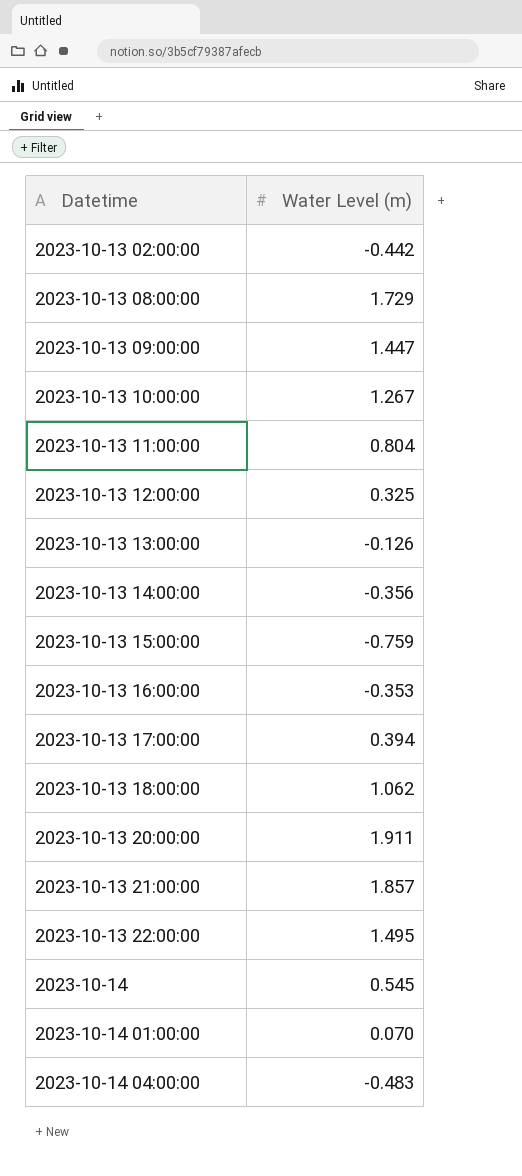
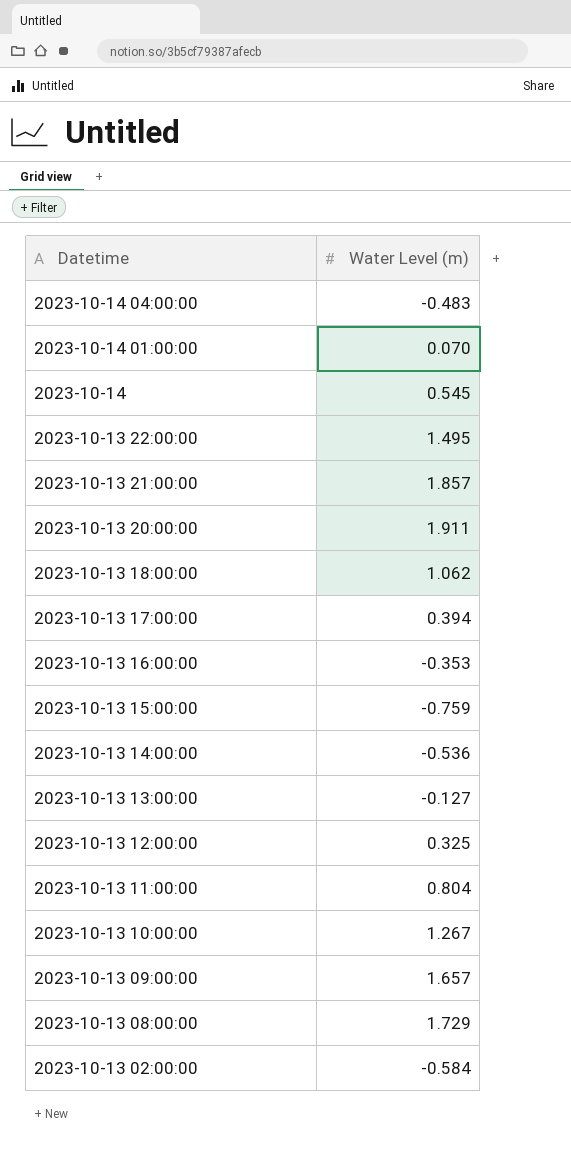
row order: Datetime ascending -> Datetime descending
2023-10-13 14:00:00 | Water Level (m): -0.356 -> -0.536
2023-10-13 13:00:00 | Water Level (m): -0.126 -> -0.127
2023-10-13 09:00:00 | Water Level (m): 1.447 -> 1.657
2023-10-13 02:00:00 | Water Level (m): -0.442 -> -0.584

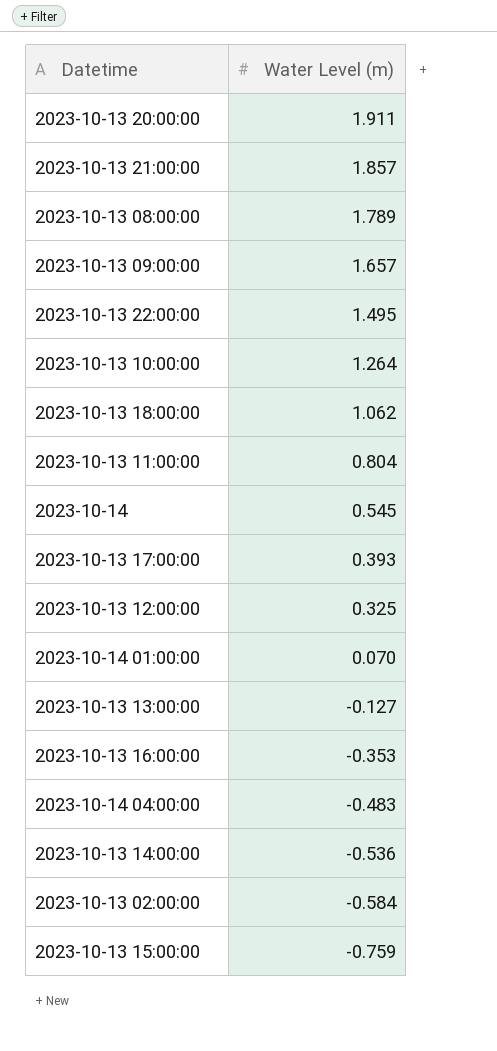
row order: Datetime descending -> Water Level (m) descending
2023-10-13 08:00:00 | Water Level (m): 1.729 -> 1.789
2023-10-13 10:00:00 | Water Level (m): 1.267 -> 1.264
2023-10-13 17:00:00 | Water Level (m): 0.394 -> 0.393

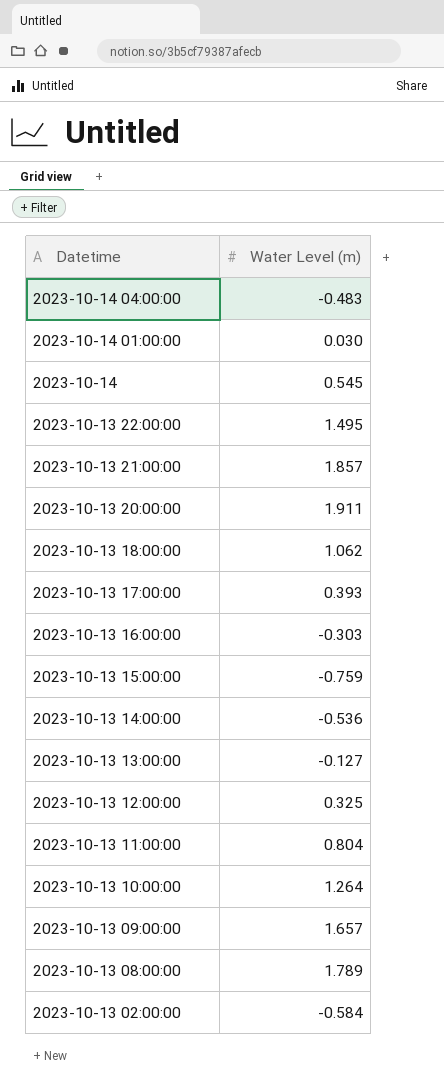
row order: Water Level (m) descending -> Datetime descending
2023-10-14 01:00:00 | Water Level (m): 0.070 -> 0.030
2023-10-13 16:00:00 | Water Level (m): -0.353 -> -0.303

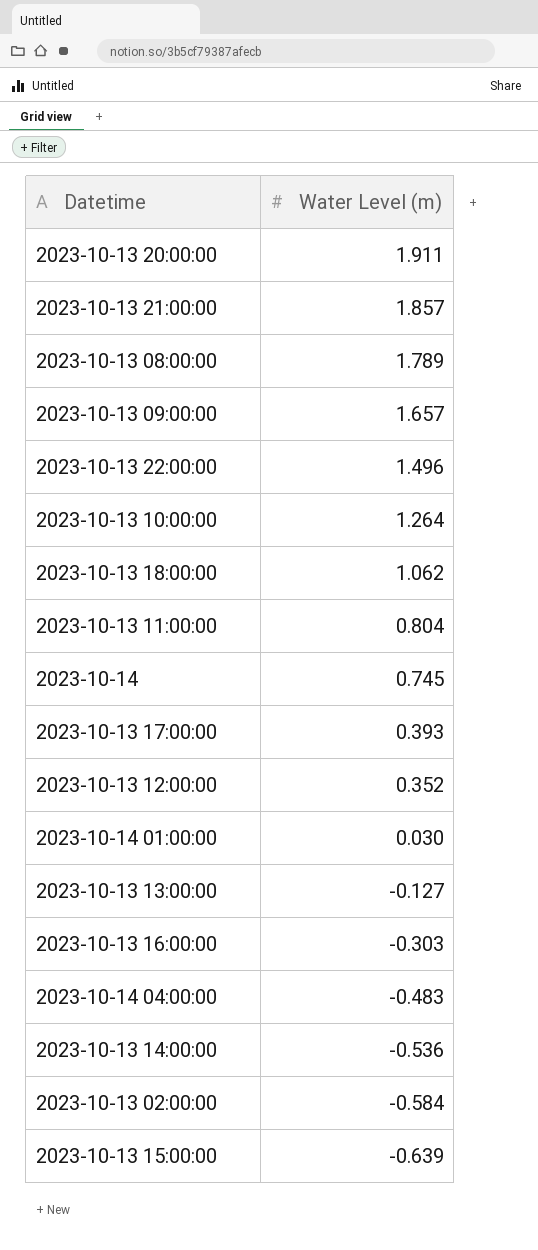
row order: Datetime descending -> Water Level (m) descending
2023-10-13 22:00:00 | Water Level (m): 1.495 -> 1.496
2023-10-14 | Water Level (m): 0.545 -> 0.745
2023-10-13 12:00:00 | Water Level (m): 0.325 -> 0.352
2023-10-13 15:00:00 | Water Level (m): -0.759 -> -0.639

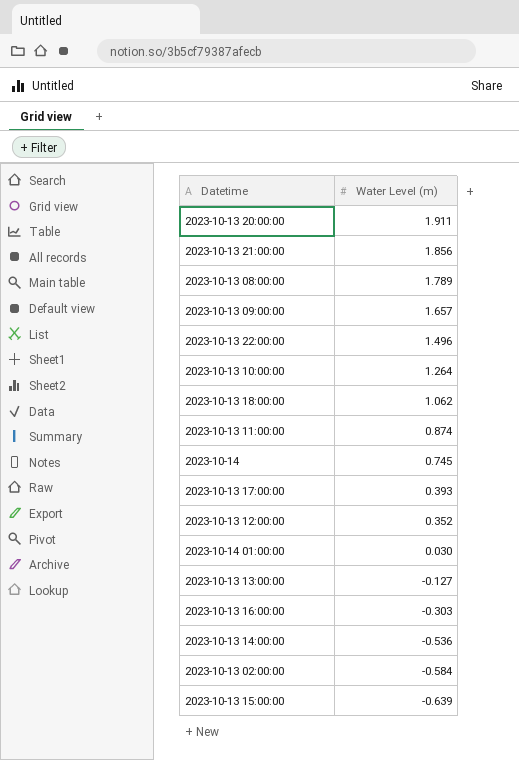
row 2023-10-14 04:00:00: -0.483 -> none
2023-10-13 21:00:00 | Water Level (m): 1.857 -> 1.856
2023-10-13 11:00:00 | Water Level (m): 0.804 -> 0.874

